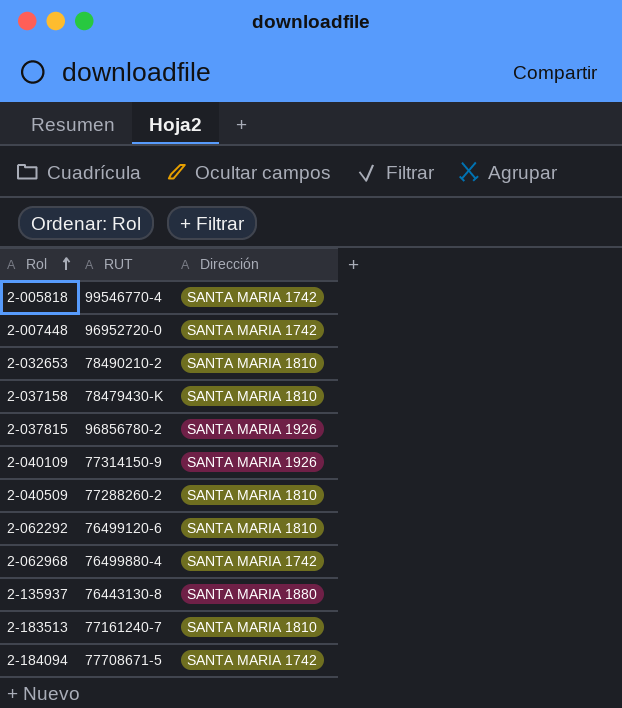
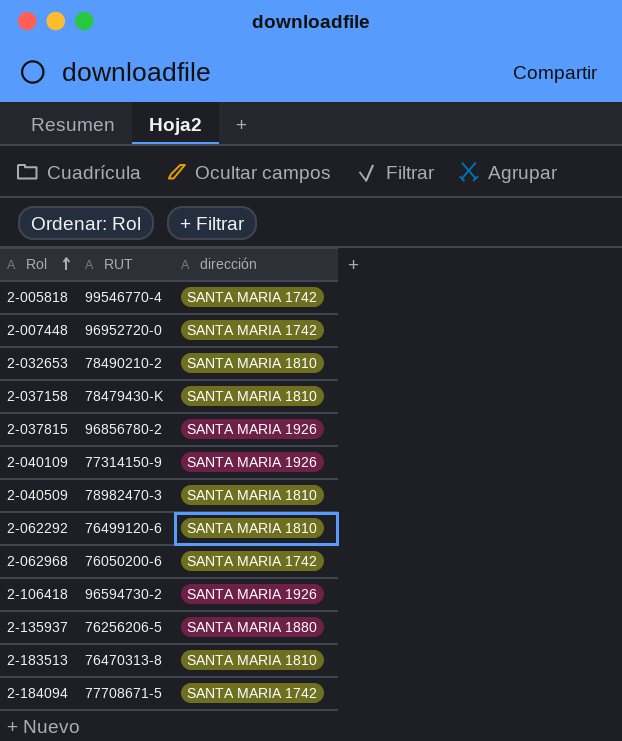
column name: Dirección -> dirección
2-040509 | RUT: 77288260-2 -> 78982470-3
2-062968 | RUT: 76499880-4 -> 76050200-6
row 2-106418: none -> 96594730-2 | SANTA MARIA 1926
2-135937 | RUT: 76443130-8 -> 76256206-5
2-183513 | RUT: 77161240-7 -> 76470313-8

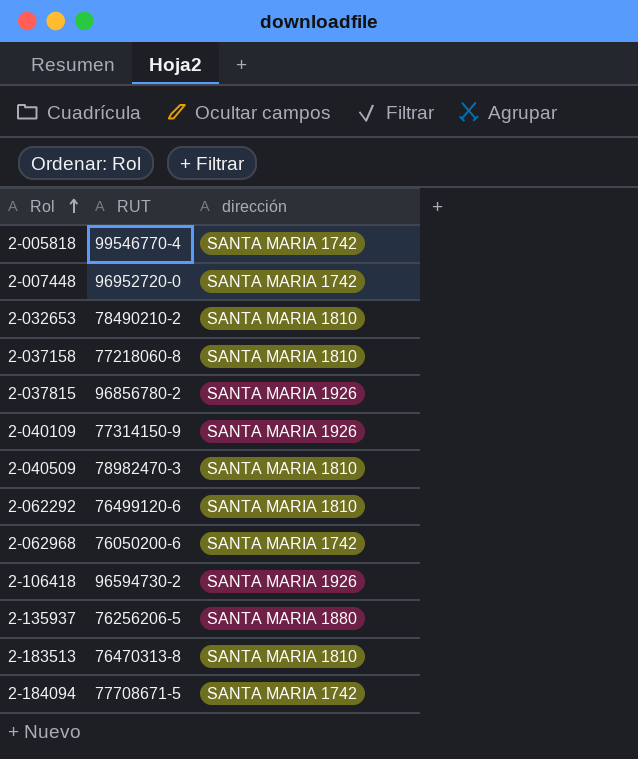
2-037158 | RUT: 78479430-K -> 77218060-8

